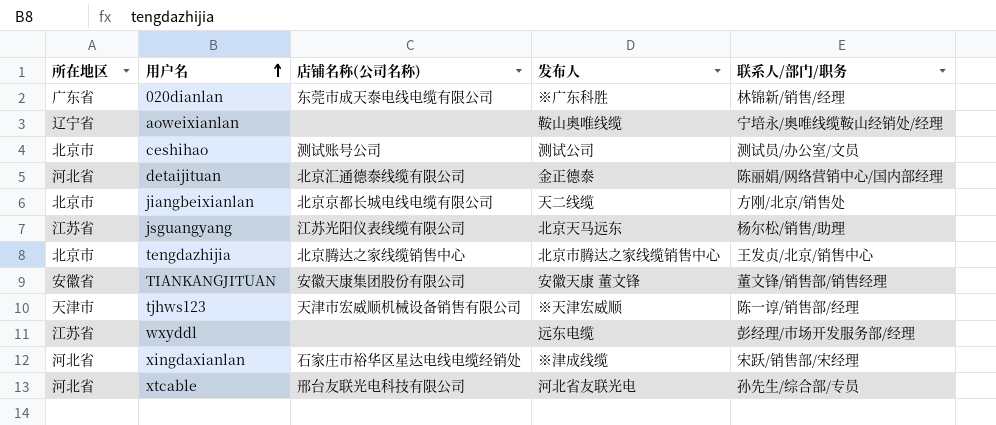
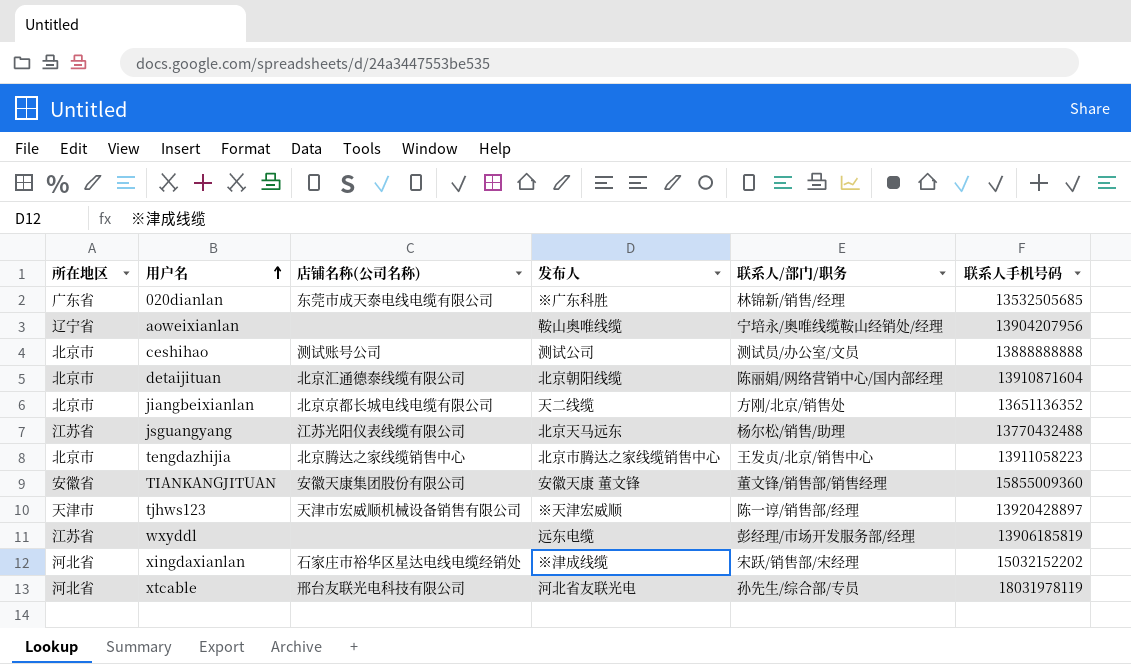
column 联系人手机号码 | position: none -> 6
detaijituan | 所在地区: 河北省 -> 北京市
detaijituan | 发布人: 金正德泰 -> 北京朝阳线缆

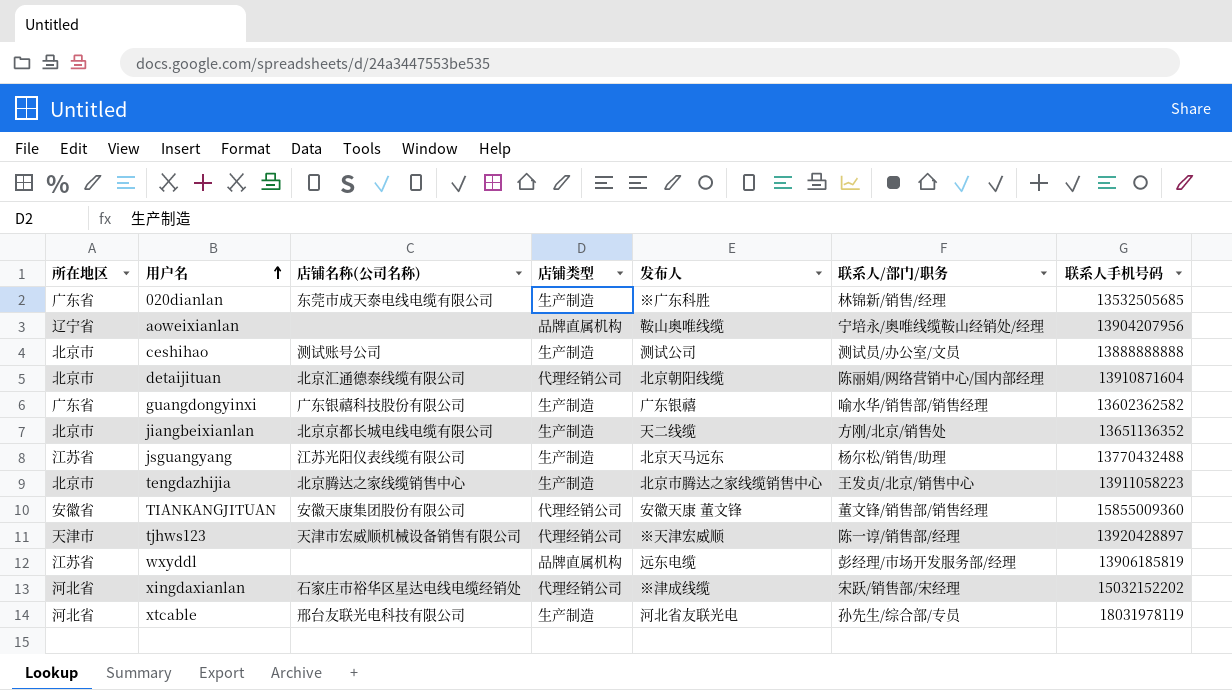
column 店铺类型 | position: none -> 4
row guangdongyinxi: none -> 广东省 | 广东银禧科技股份有限公司 | 生产制造 | 广东银禧 | 喻水华/销售部/销售经理 | 13602362582

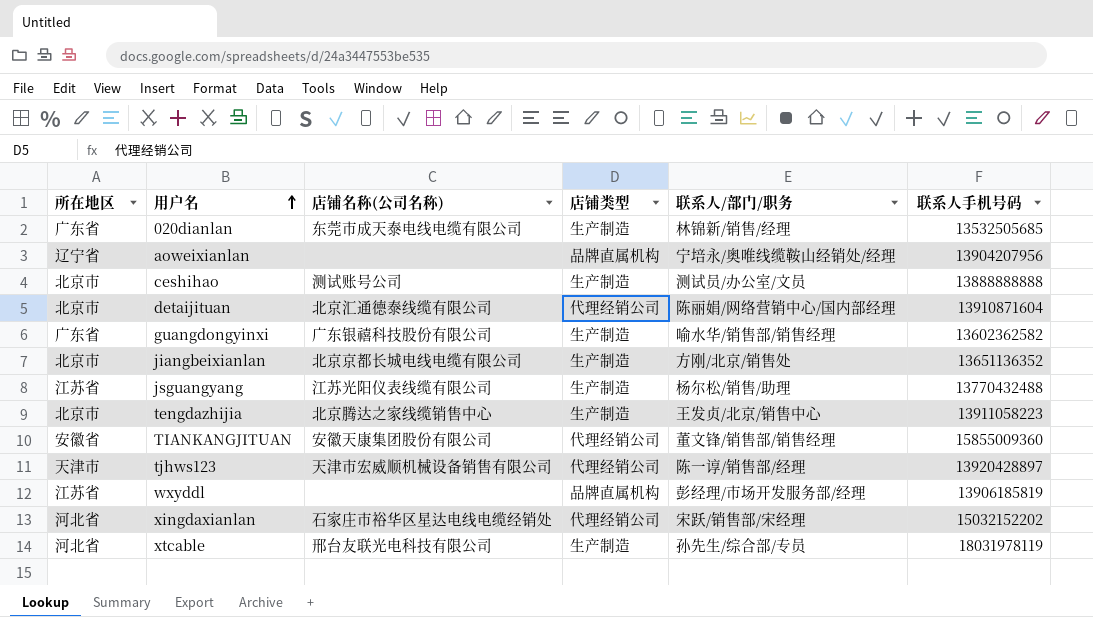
column 发布人 | position: 5 -> none

